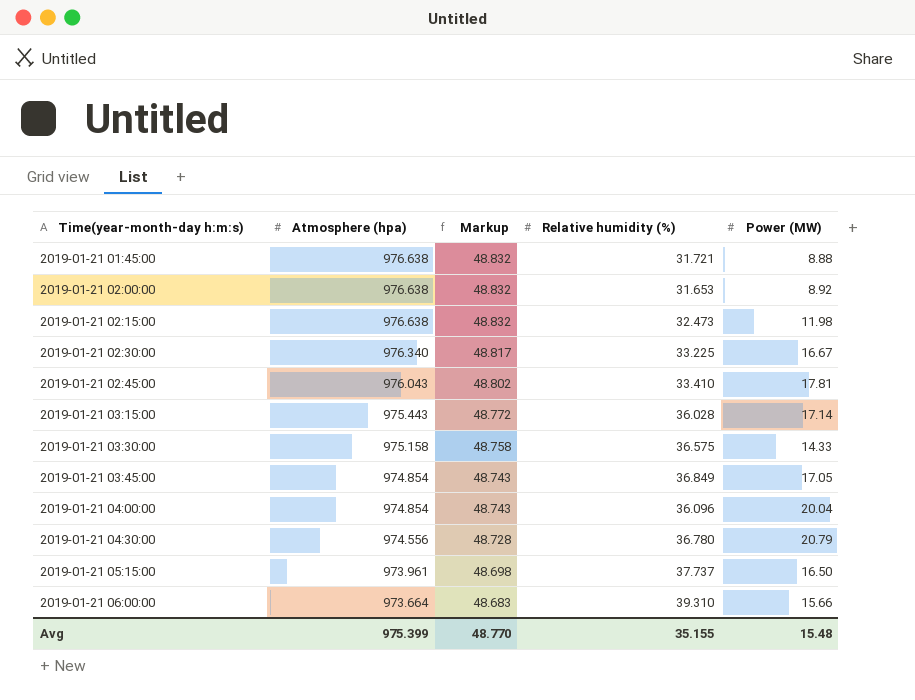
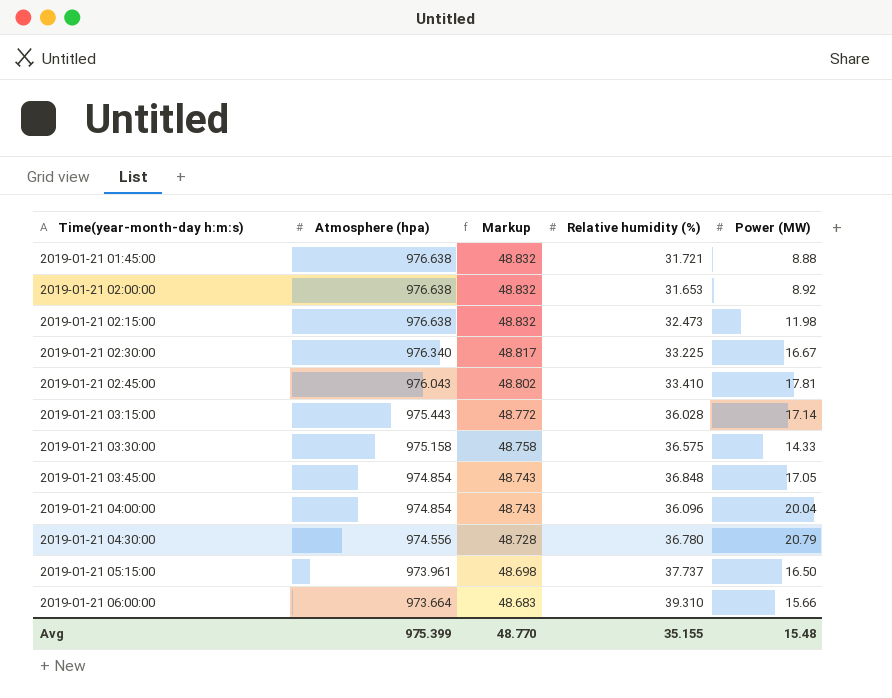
2019-01-21 03:45:00 | Relative humidity (%): 36.849 -> 36.848

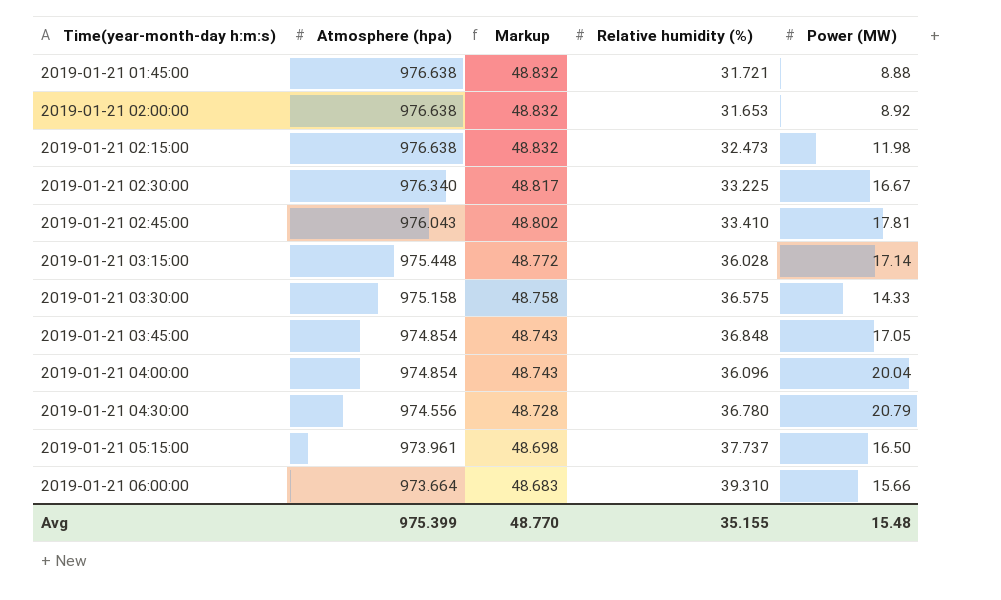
2019-01-21 03:15:00 | Atmosphere (hpa): 975.443 -> 975.448

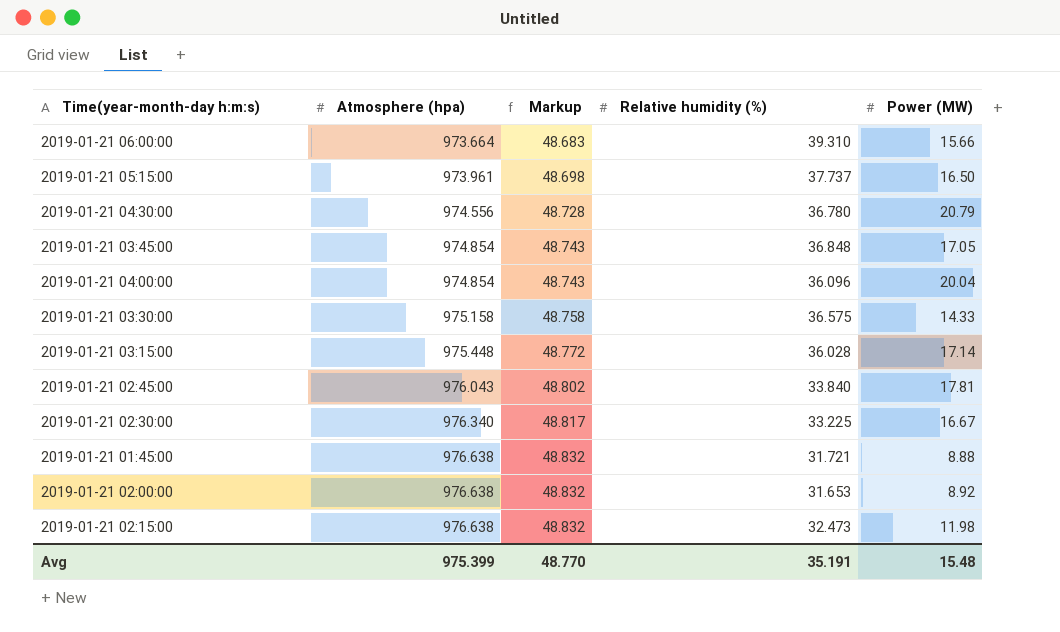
row order: Time(year-month-day h:m:s) ascending -> Atmosphere (hpa) ascending
2019-01-21 02:45:00 | Relative humidity (%): 33.410 -> 33.840
Avg | Relative humidity (%): 35.155 -> 35.191

